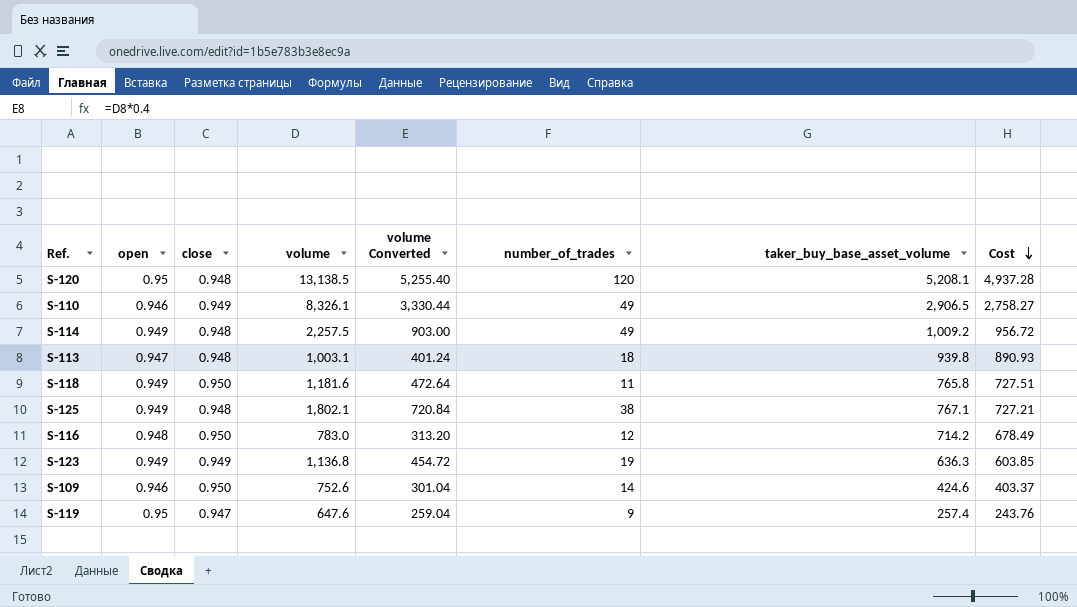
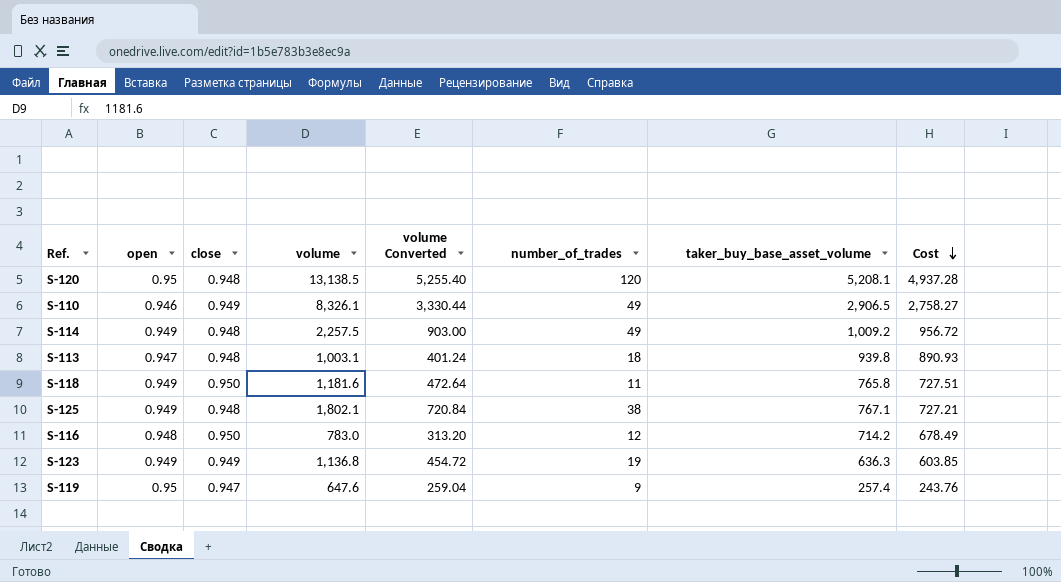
row S-109: 0.946 | 0.950 | 752.6 | 301.04 | 14 | 424.6 | 403.37 -> none

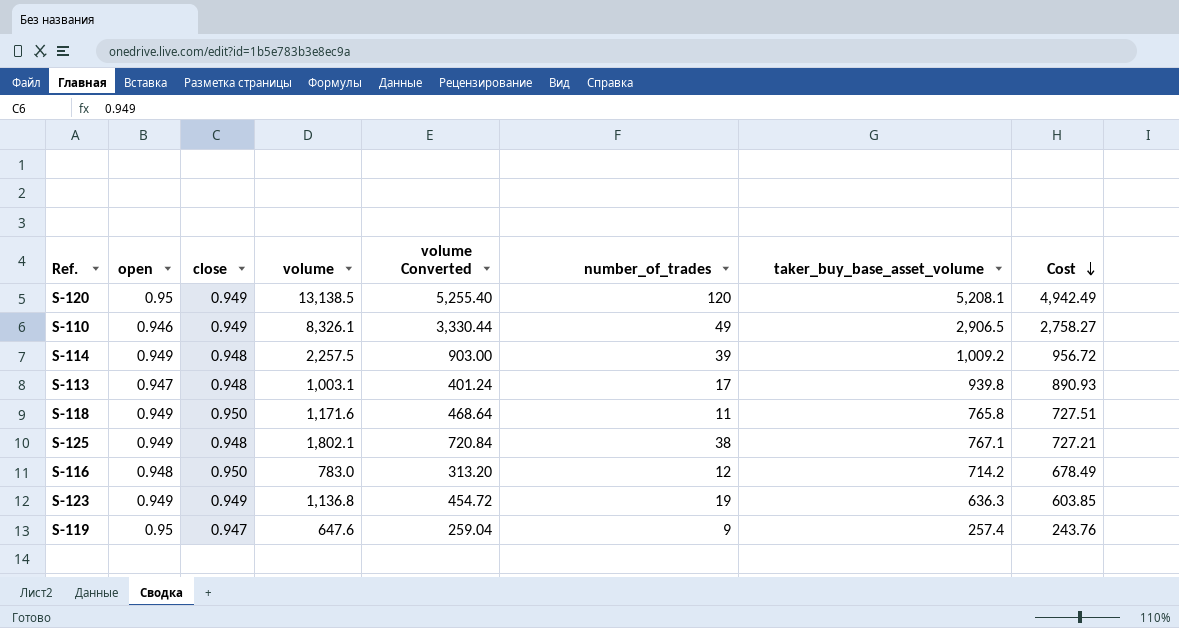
S-120 | close: 0.948 -> 0.949
S-120 | Cost: 4,937.28 -> 4,942.49
S-114 | number_of_trades: 49 -> 39
S-113 | number_of_trades: 18 -> 17
S-118 | volume: 1,181.6 -> 1,171.6
S-118 | volume Converted: 472.64 -> 468.64

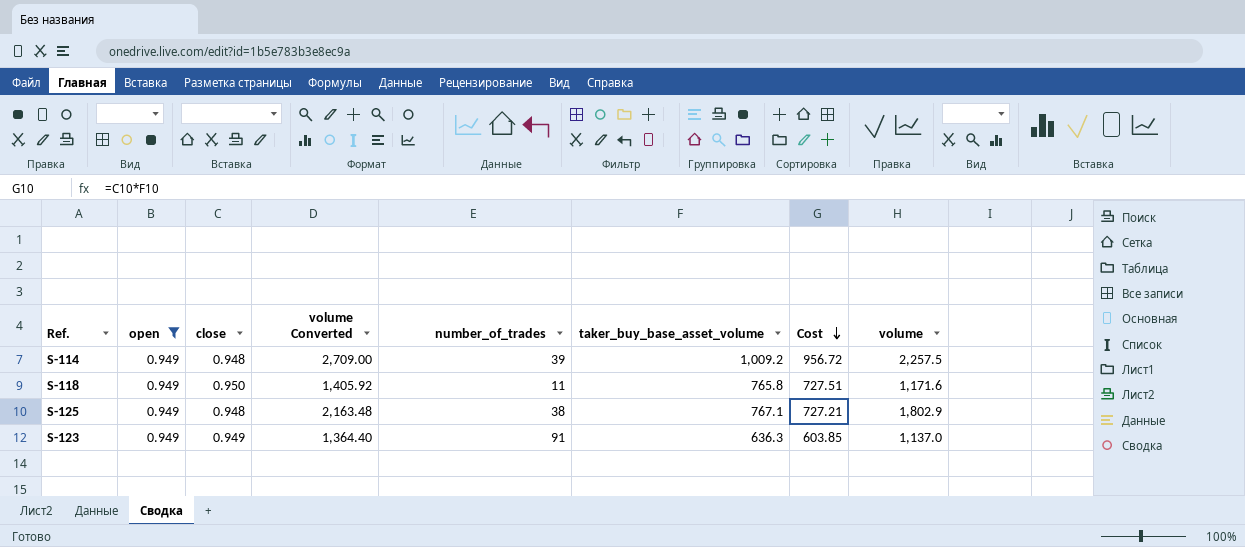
filter: none -> open = 0.949
column volume Converted | formula: [volume] * 0.4 -> [volume] * 1.2
column volume | position: 4 -> 8
S-125 | volume: 1,802.1 -> 1,802.9
S-123 | number_of_trades: 19 -> 91
S-123 | volume: 1,136.8 -> 1,137.0

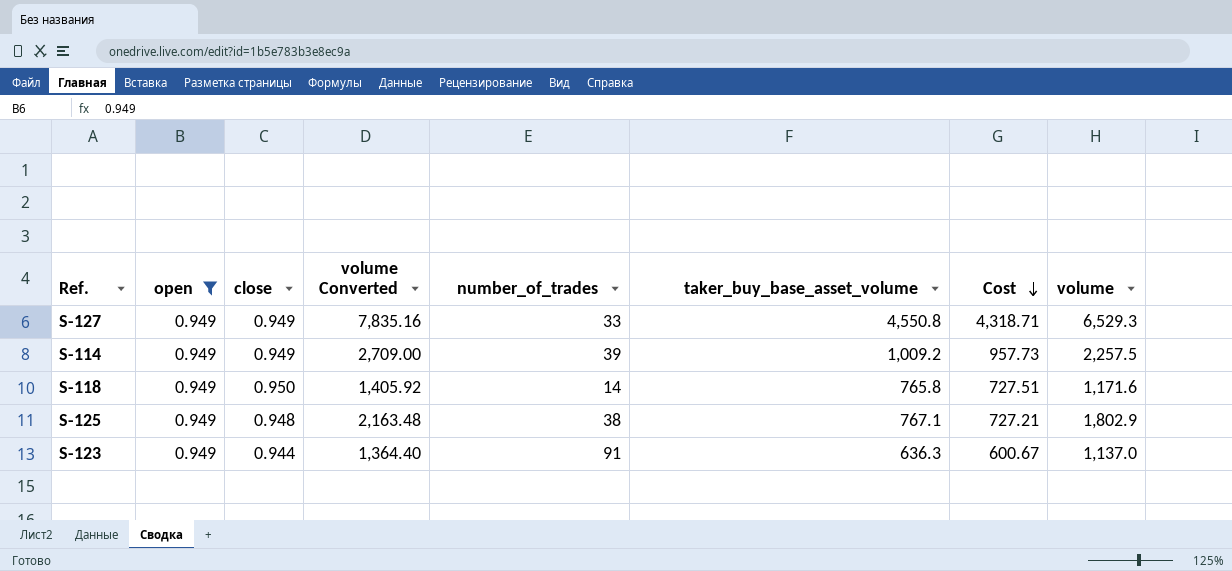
row S-127: none -> 0.949 | 0.949 | 7,835.16 | 33 | 4,550.8 | 4,318.71 | 6,529.3
S-114 | close: 0.948 -> 0.949
S-114 | Cost: 956.72 -> 957.73
S-118 | number_of_trades: 11 -> 14
S-123 | close: 0.949 -> 0.944
S-123 | Cost: 603.85 -> 600.67

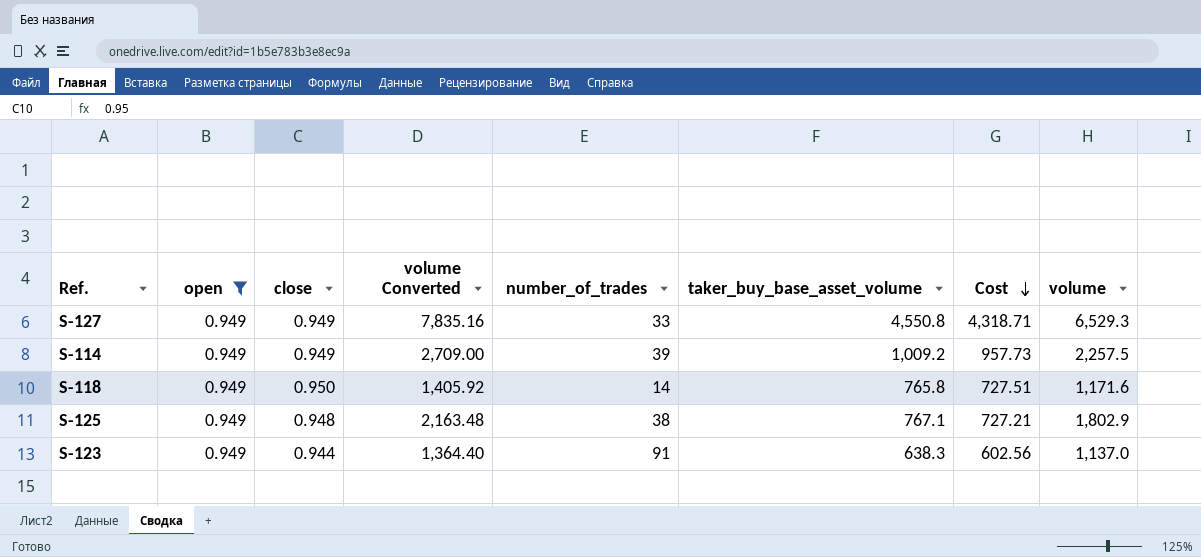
S-123 | taker_buy_base_asset_volume: 636.3 -> 638.3
S-123 | Cost: 600.67 -> 602.56

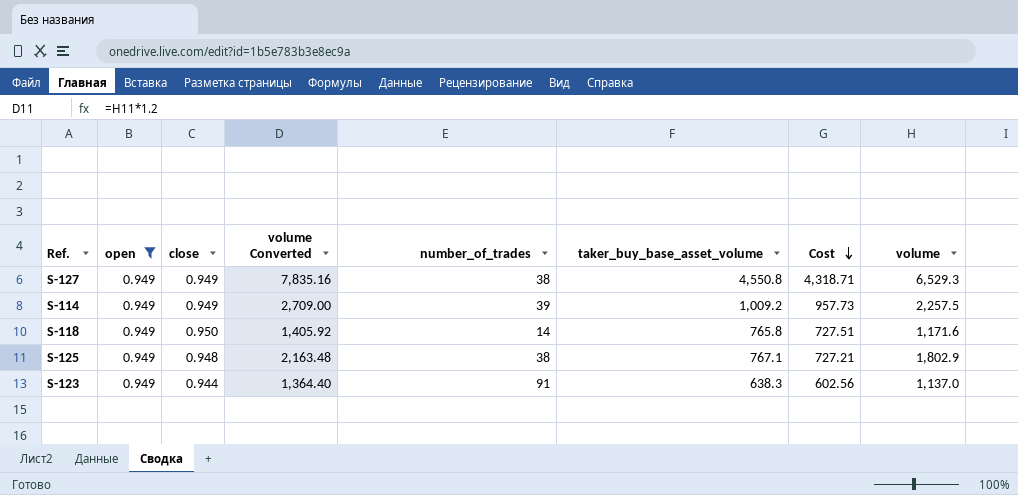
S-127 | number_of_trades: 33 -> 38

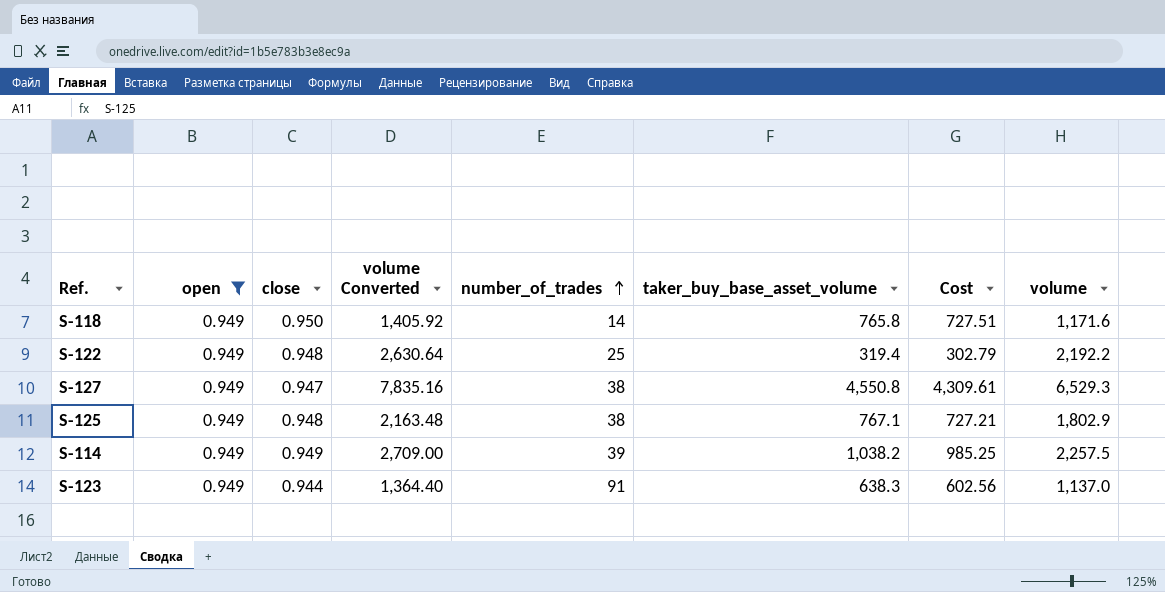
row order: Cost descending -> number_of_trades ascending
row S-122: none -> 0.949 | 0.948 | 2,630.64 | 25 | 319.4 | 302.79 | 2,192.2
S-127 | close: 0.949 -> 0.947
S-127 | Cost: 4,318.71 -> 4,309.61
S-114 | taker_buy_base_asset_volume: 1,009.2 -> 1,038.2
S-114 | Cost: 957.73 -> 985.25

